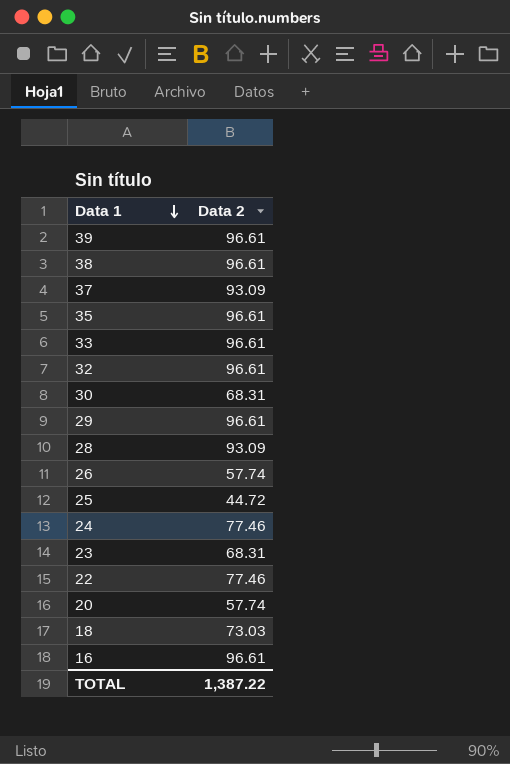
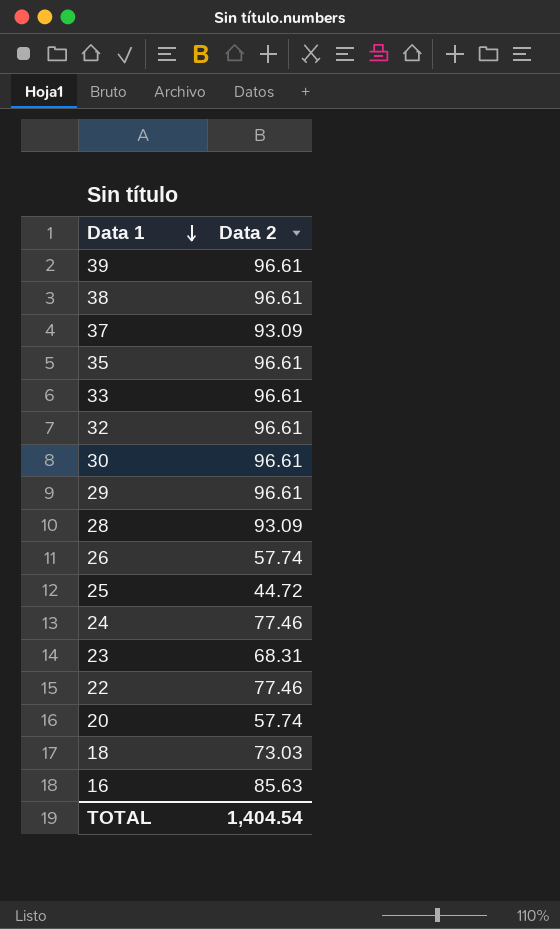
30 | Data 2: 68.31 -> 96.61
16 | Data 2: 96.61 -> 85.63
TOTAL | Data 2: 1,387.22 -> 1,404.54

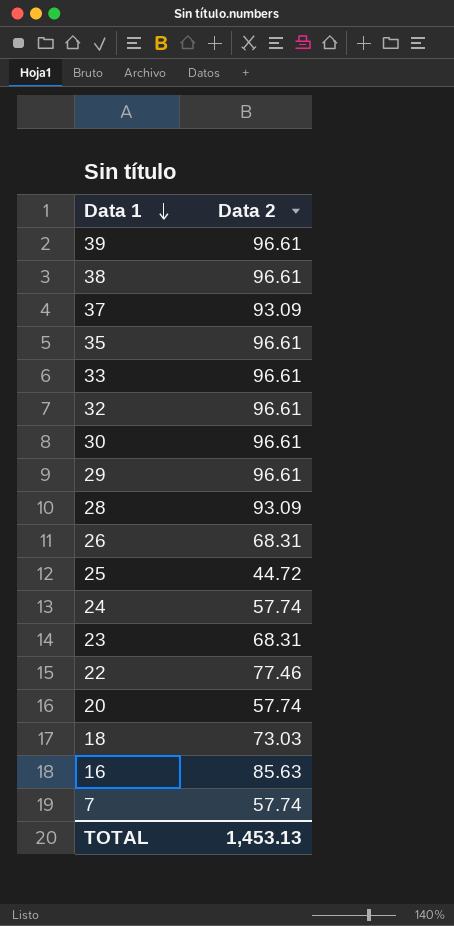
26 | Data 2: 57.74 -> 68.31
24 | Data 2: 77.46 -> 57.74
row 7: none -> 57.74
TOTAL | Data 2: 1,404.54 -> 1,453.13

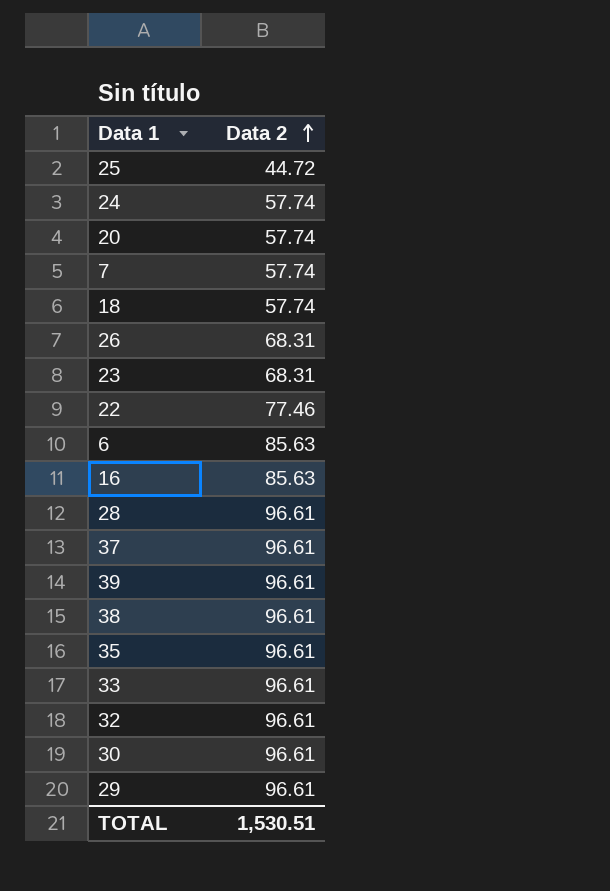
row order: Data 1 descending -> Data 2 ascending
18 | Data 2: 73.03 -> 57.74
row 6: none -> 85.63
28 | Data 2: 93.09 -> 96.61
37 | Data 2: 93.09 -> 96.61
TOTAL | Data 2: 1,453.13 -> 1,530.51

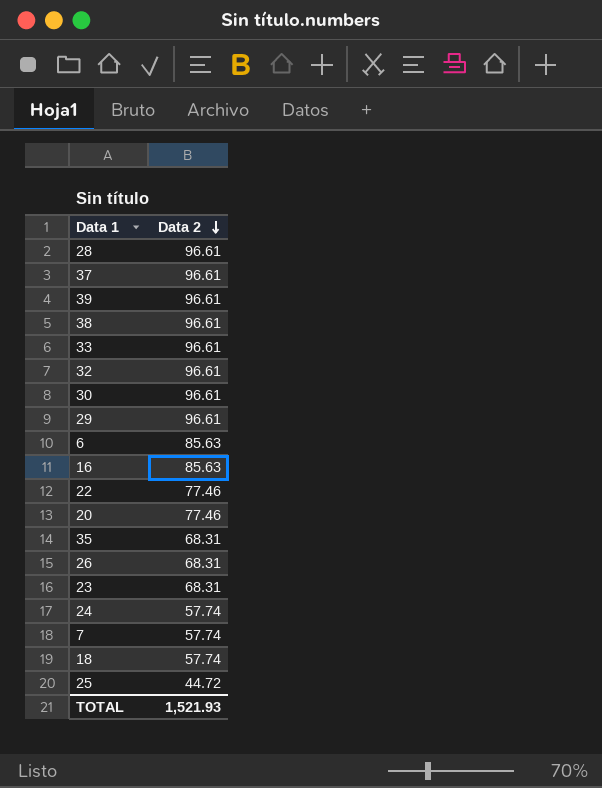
row order: Data 2 ascending -> Data 2 descending
20 | Data 2: 57.74 -> 77.46
35 | Data 2: 96.61 -> 68.31
TOTAL | Data 2: 1,530.51 -> 1,521.93

